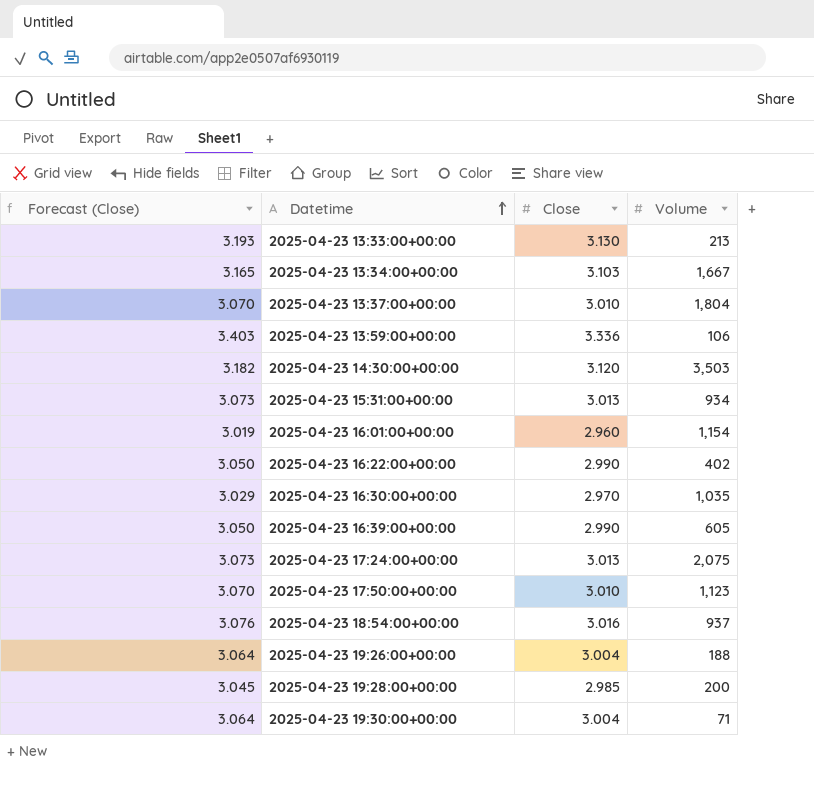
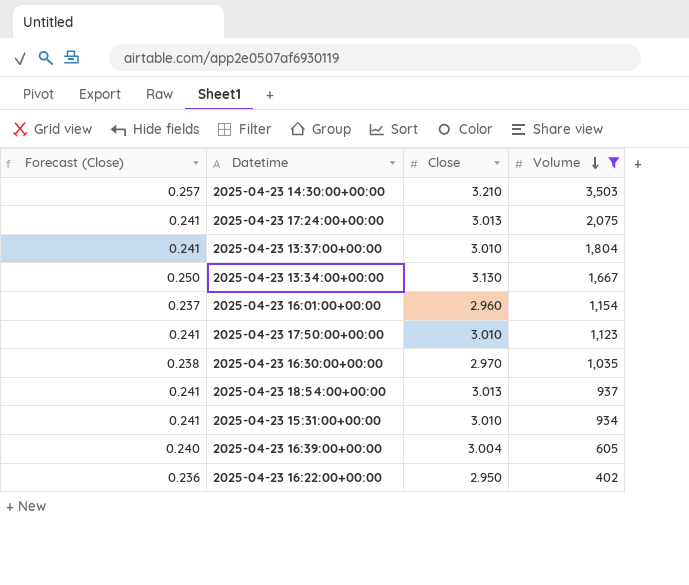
filter: none -> Volume >= 402
row order: Datetime ascending -> Volume descending
column Forecast (Close) | formula: [Close] * 1.02 -> [Close] * 0.08
2025-04-23 14:30:00+00:00 | Close: 3.120 -> 3.210
2025-04-23 13:34:00+00:00 | Close: 3.103 -> 3.130
2025-04-23 18:54:00+00:00 | Close: 3.016 -> 3.013
2025-04-23 15:31:00+00:00 | Close: 3.013 -> 3.010
2025-04-23 16:39:00+00:00 | Close: 2.990 -> 3.004
2025-04-23 16:22:00+00:00 | Close: 2.990 -> 2.950

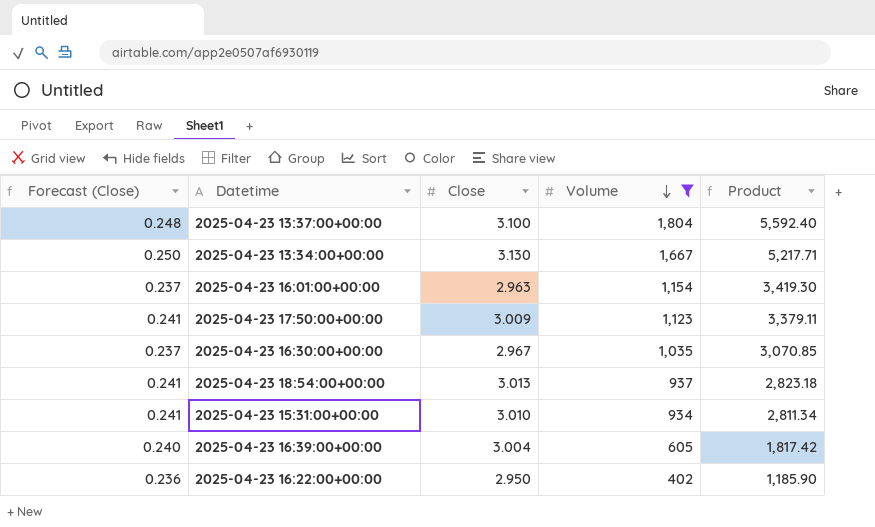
column Product | formula: none -> [Close] * [Volume]
row 2025-04-23 14:30:00+00:00: 0.257 | 3.210 | 3,503 -> none
row 2025-04-23 17:24:00+00:00: 0.241 | 3.013 | 2,075 -> none
2025-04-23 13:37:00+00:00 | Forecast (Close): 0.241 -> 0.248
2025-04-23 13:37:00+00:00 | Close: 3.010 -> 3.100
2025-04-23 16:01:00+00:00 | Close: 2.960 -> 2.963
2025-04-23 17:50:00+00:00 | Close: 3.010 -> 3.009
2025-04-23 16:30:00+00:00 | Forecast (Close): 0.238 -> 0.237
2025-04-23 16:30:00+00:00 | Close: 2.970 -> 2.967

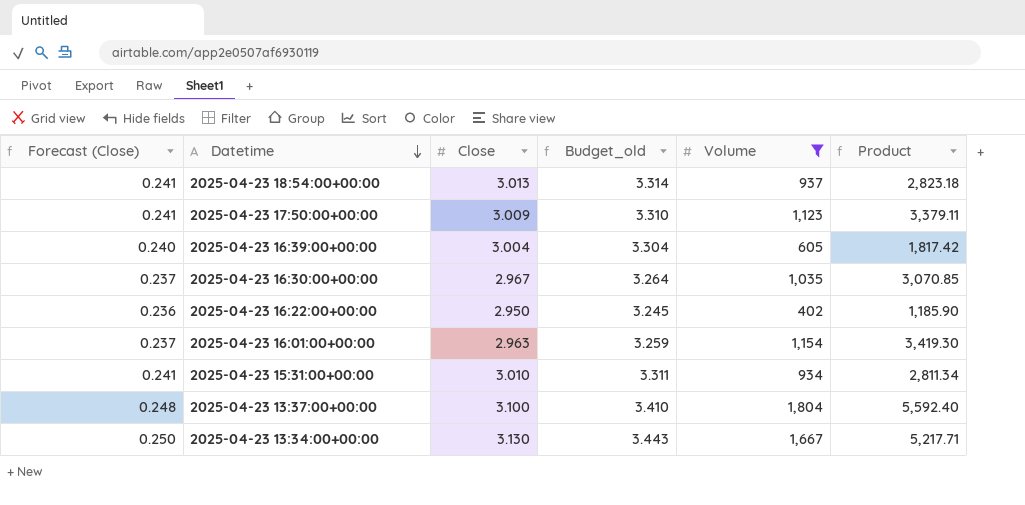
row order: Volume descending -> Datetime descending
column Budget_old | formula: none -> [Close] * 1.1

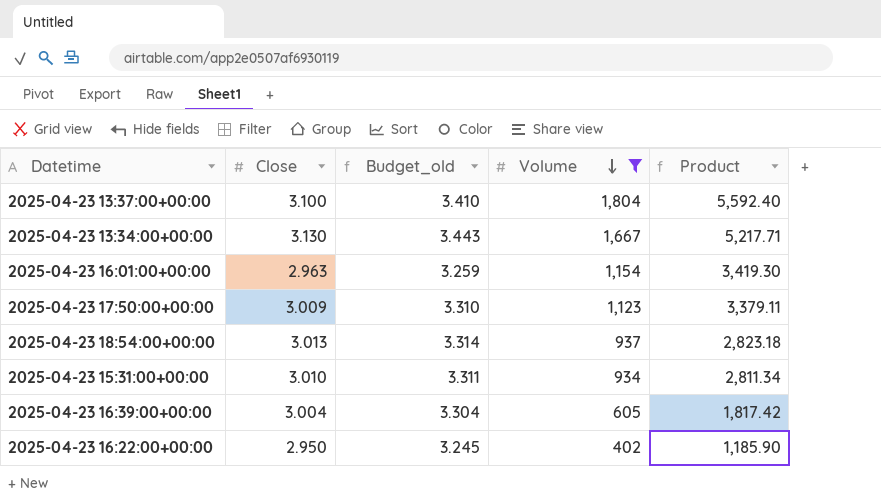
row order: Datetime descending -> Volume descending
column Forecast (Close) | formula: [Close] * 0.08 -> none
row 2025-04-23 16:30:00+00:00: 0.237 | 2.967 | 3.264 | 1,035 | 3,070.85 -> none

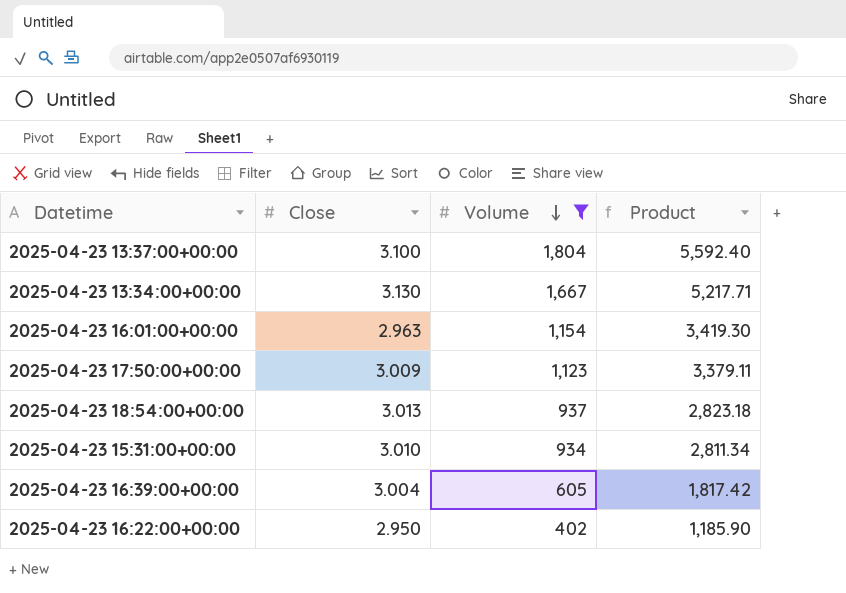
column Budget_old | formula: [Close] * 1.1 -> none

